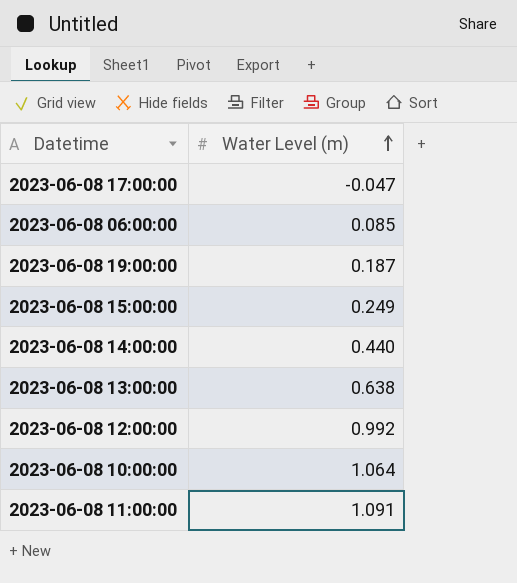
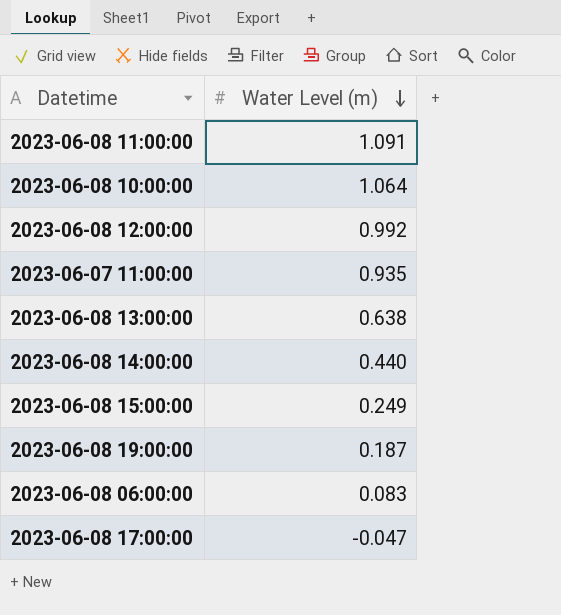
row order: Water Level (m) ascending -> Water Level (m) descending
row 2023-06-07 11:00:00: none -> 0.935
2023-06-08 06:00:00 | Water Level (m): 0.085 -> 0.083

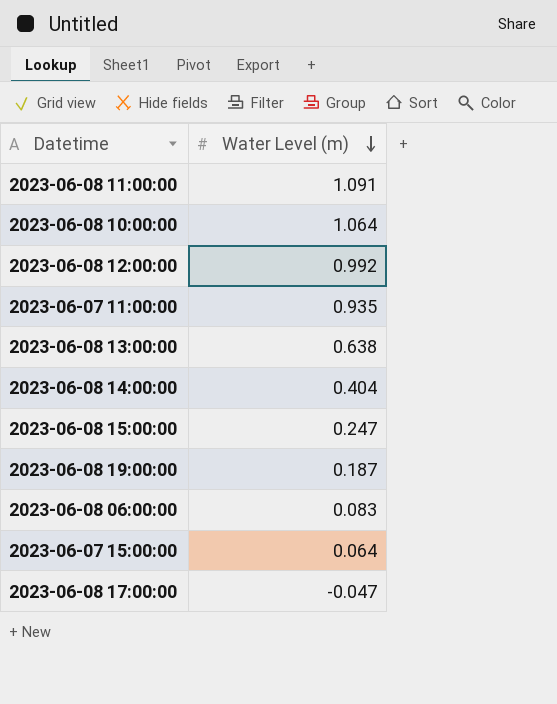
2023-06-08 14:00:00 | Water Level (m): 0.440 -> 0.404
2023-06-08 15:00:00 | Water Level (m): 0.249 -> 0.247
row 2023-06-07 15:00:00: none -> 0.064

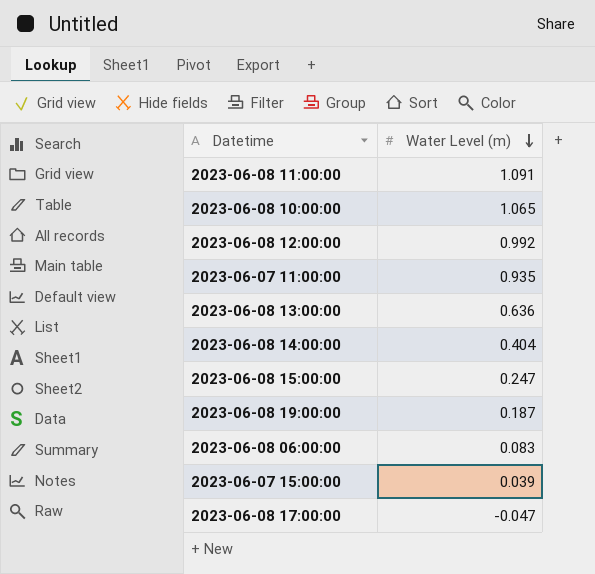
2023-06-08 10:00:00 | Water Level (m): 1.064 -> 1.065
2023-06-08 13:00:00 | Water Level (m): 0.638 -> 0.636
2023-06-07 15:00:00 | Water Level (m): 0.064 -> 0.039

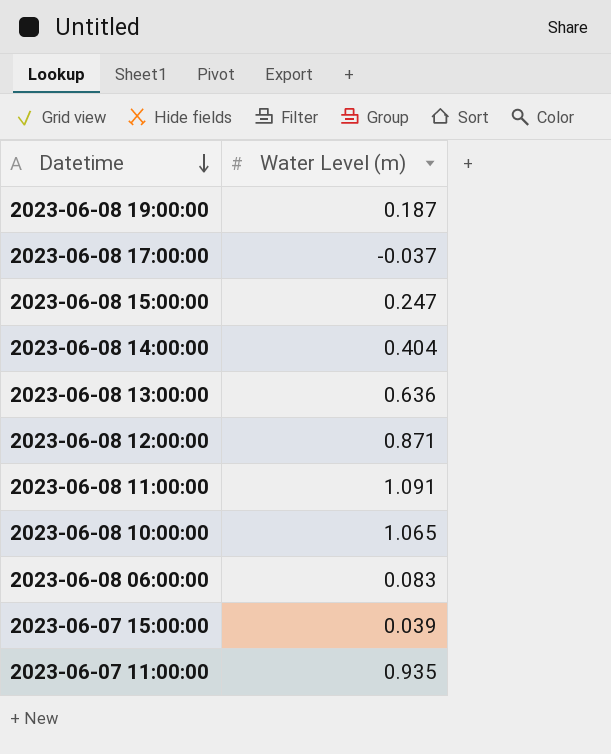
row order: Water Level (m) descending -> Datetime descending
2023-06-08 17:00:00 | Water Level (m): -0.047 -> -0.037
2023-06-08 12:00:00 | Water Level (m): 0.992 -> 0.871

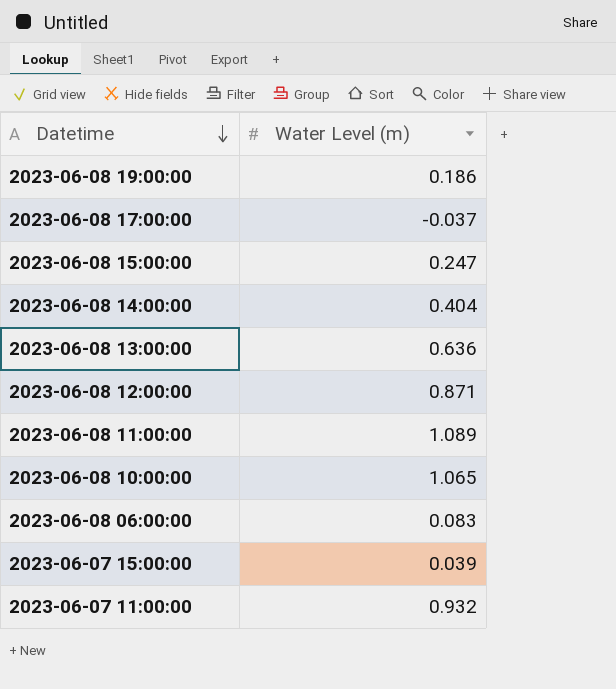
2023-06-08 19:00:00 | Water Level (m): 0.187 -> 0.186
2023-06-08 11:00:00 | Water Level (m): 1.091 -> 1.089
2023-06-07 11:00:00 | Water Level (m): 0.935 -> 0.932

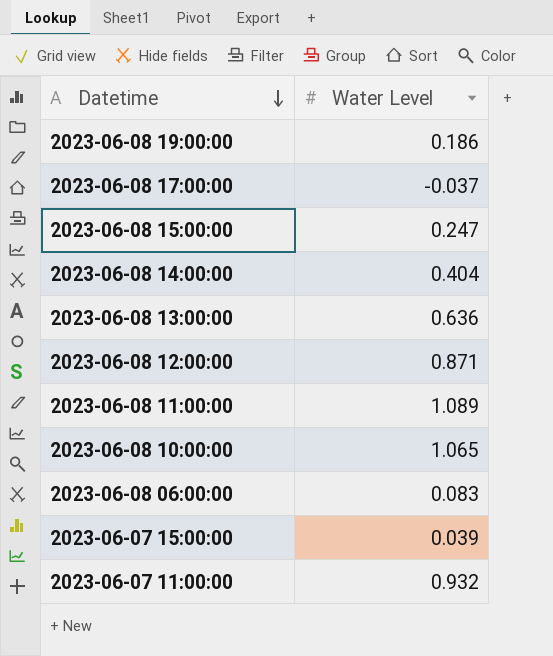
column name: Water Level (m) -> Water Level

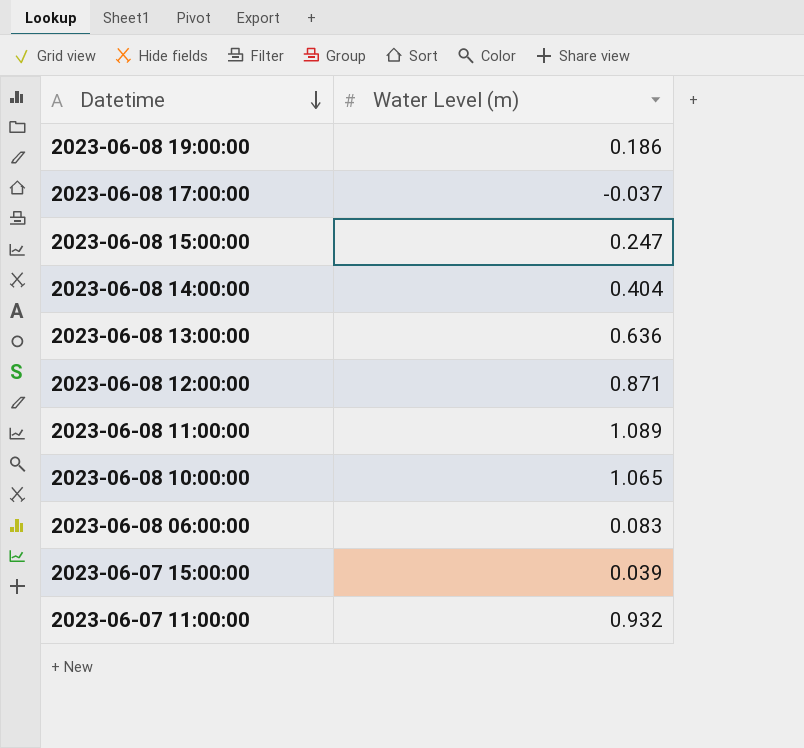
column name: Water Level -> Water Level (m)

